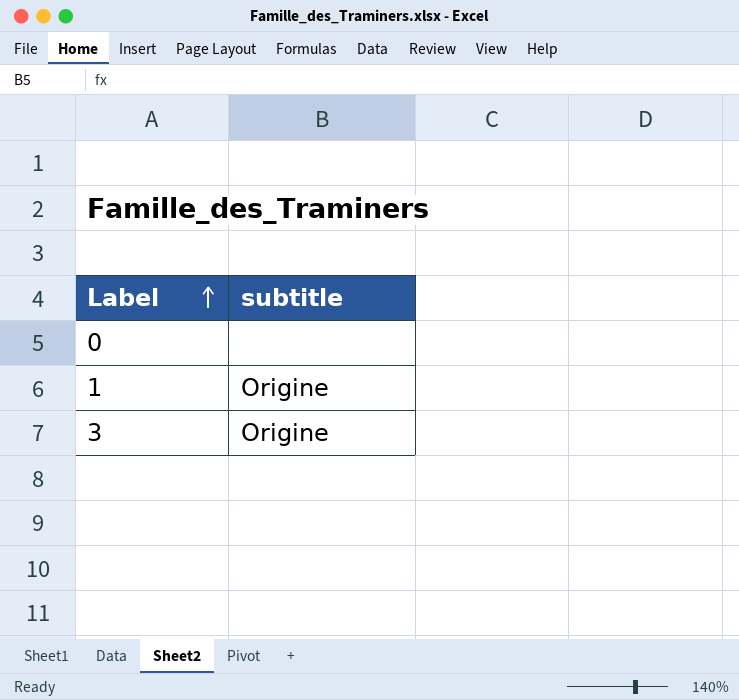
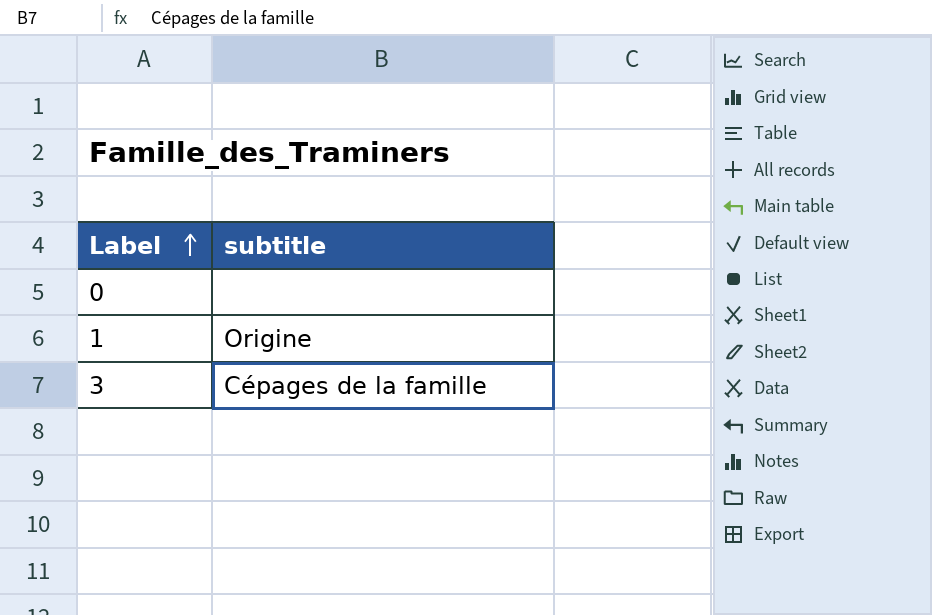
3 | subtitle: Origine -> Cépages de la famille

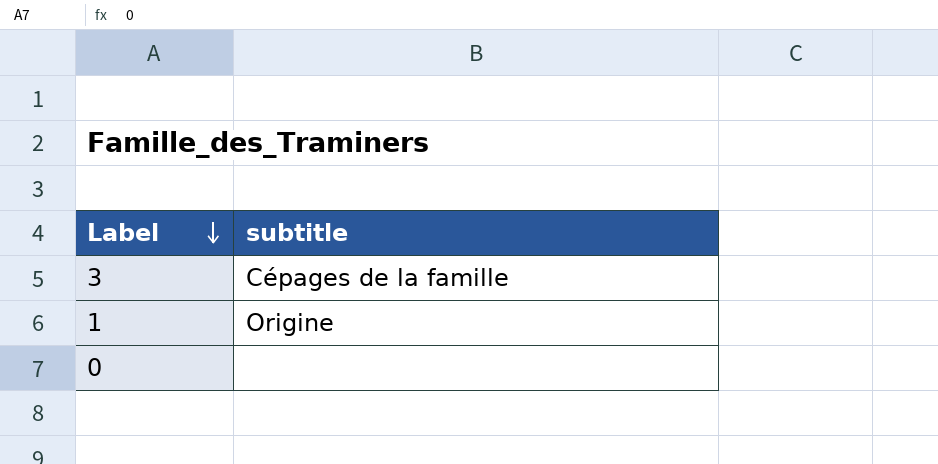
row order: Label ascending -> Label descending

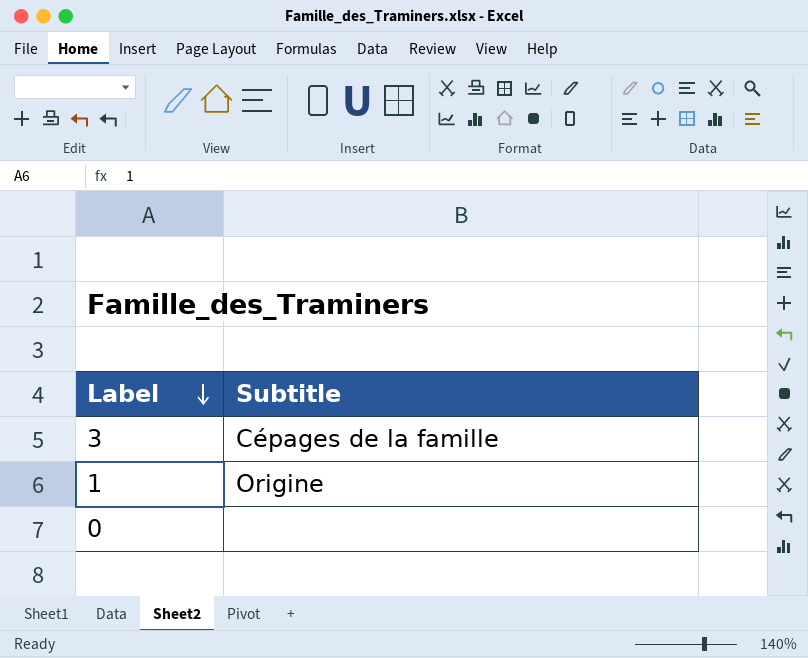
column name: subtitle -> Subtitle

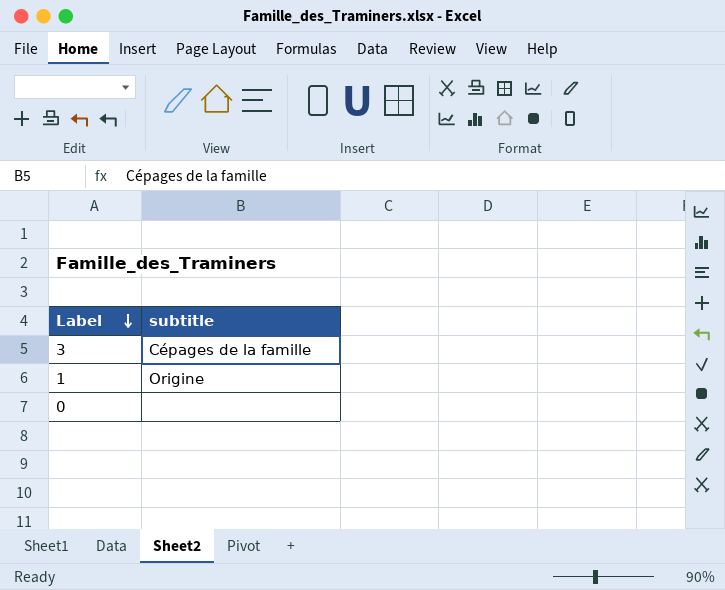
column name: Subtitle -> subtitle

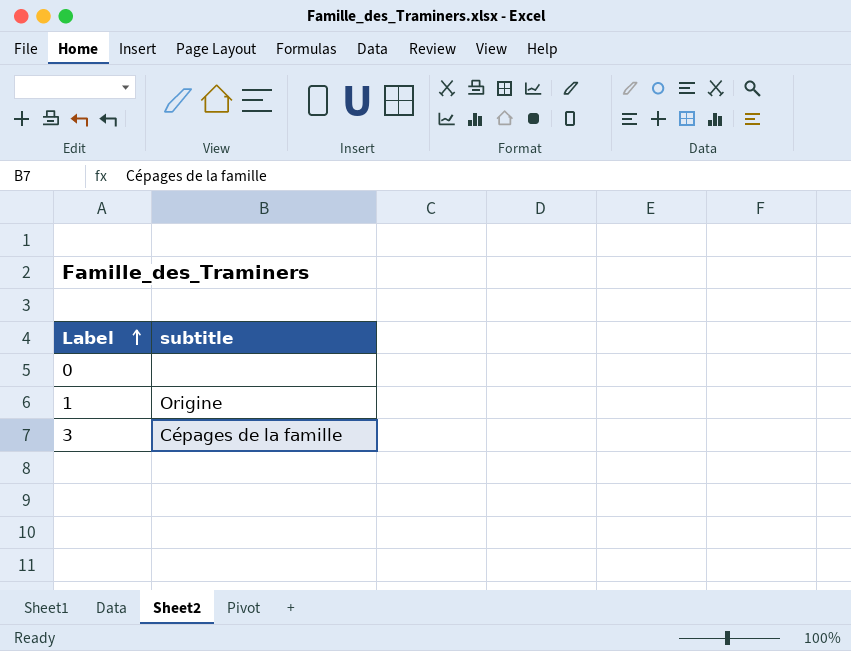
row order: Label descending -> Label ascending

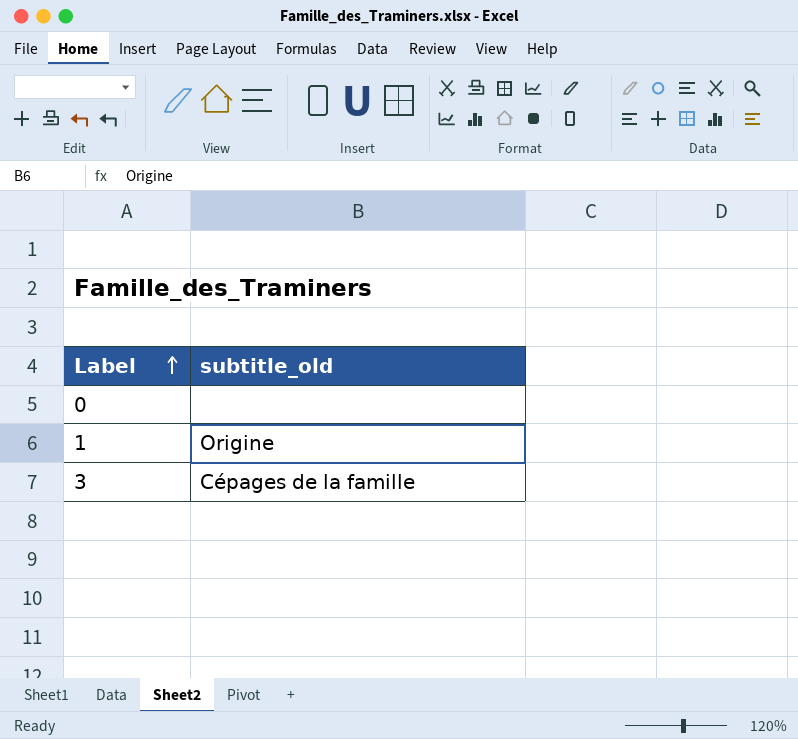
column name: subtitle -> subtitle_old

